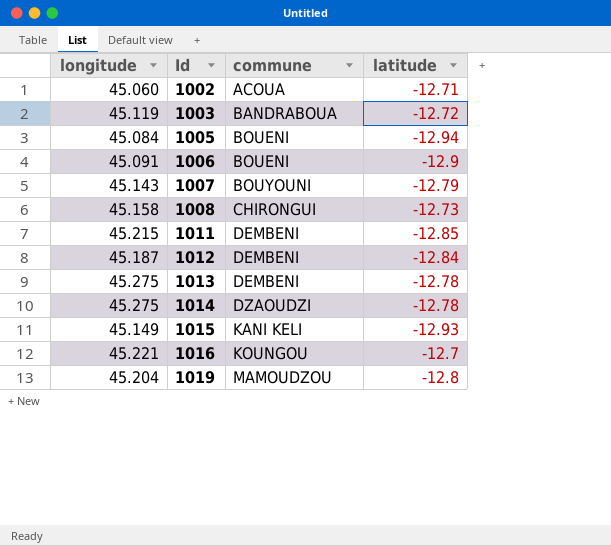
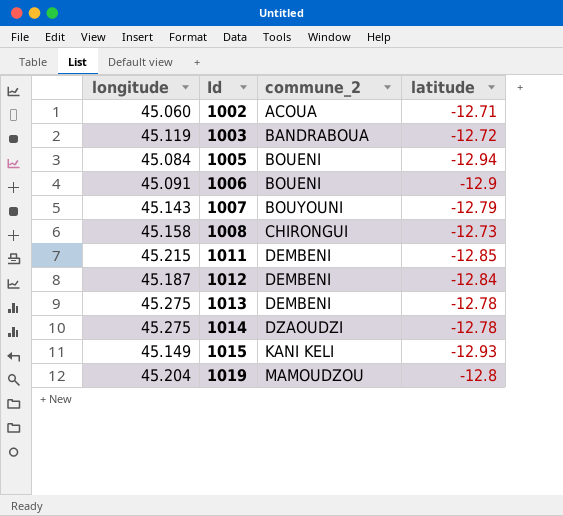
column name: commune -> commune_2
row 1016: 45.221 | KOUNGOU | -12.7 -> none

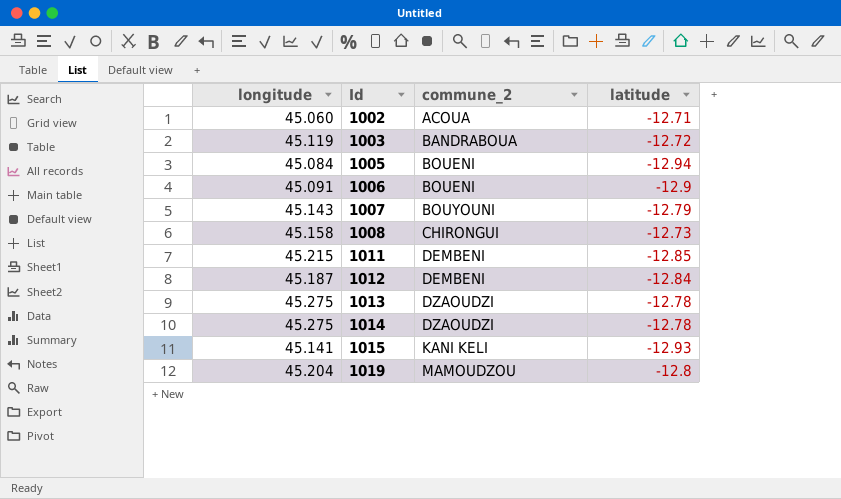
1013 | commune_2: DEMBENI -> DZAOUDZI
1015 | longitude: 45.149 -> 45.141

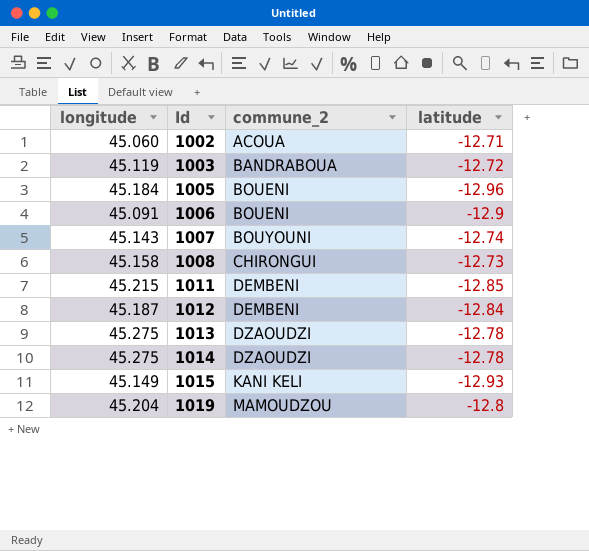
1005 | longitude: 45.084 -> 45.184
1005 | latitude: -12.94 -> -12.96
1007 | latitude: -12.79 -> -12.74
1015 | longitude: 45.141 -> 45.149

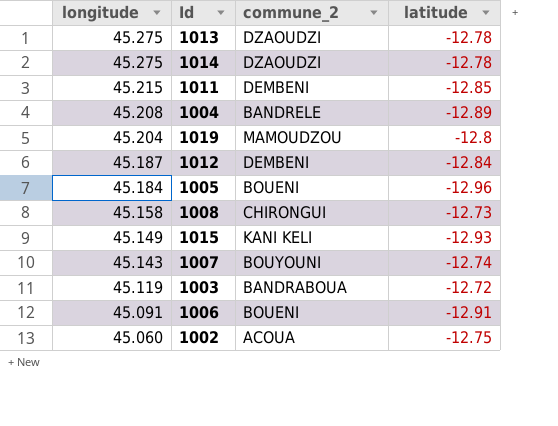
row order: Id ascending -> longitude descending
row 1004: none -> 45.208 | BANDRELE | -12.89
1006 | latitude: -12.9 -> -12.91
1002 | latitude: -12.71 -> -12.75

